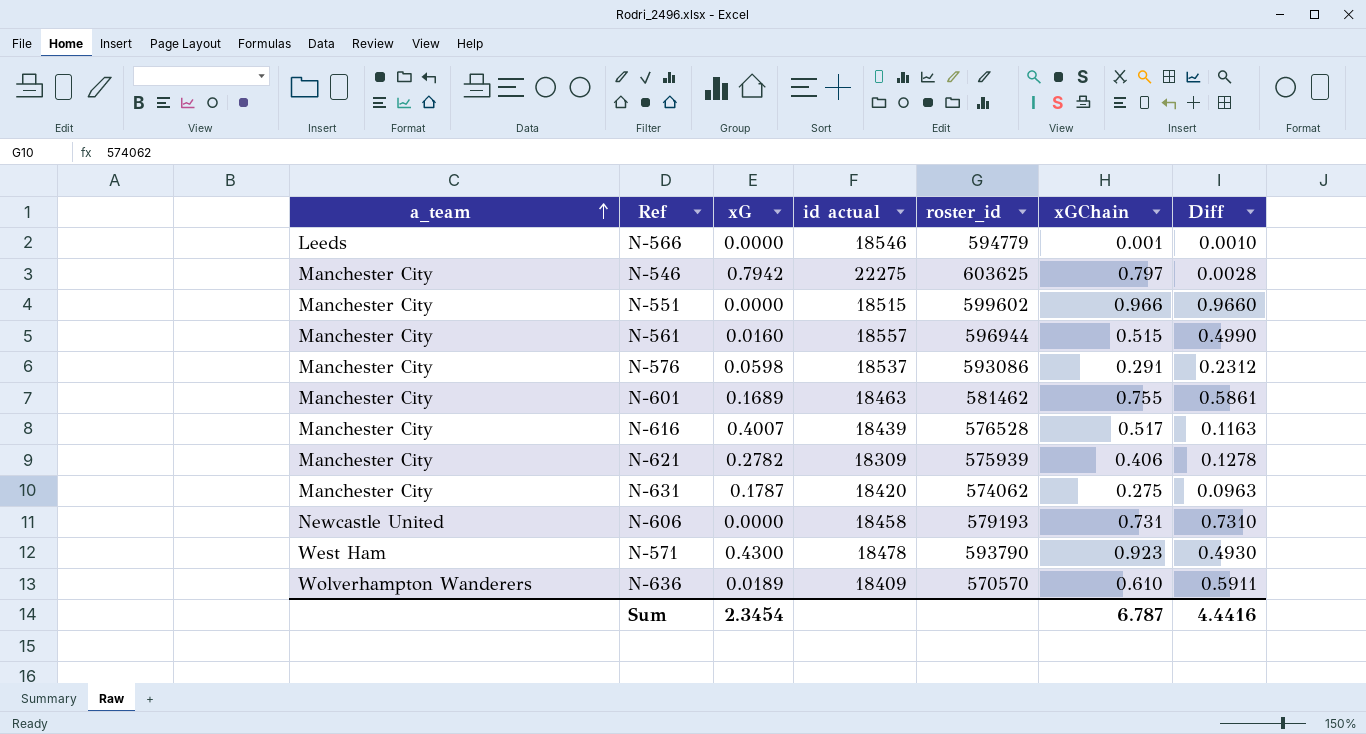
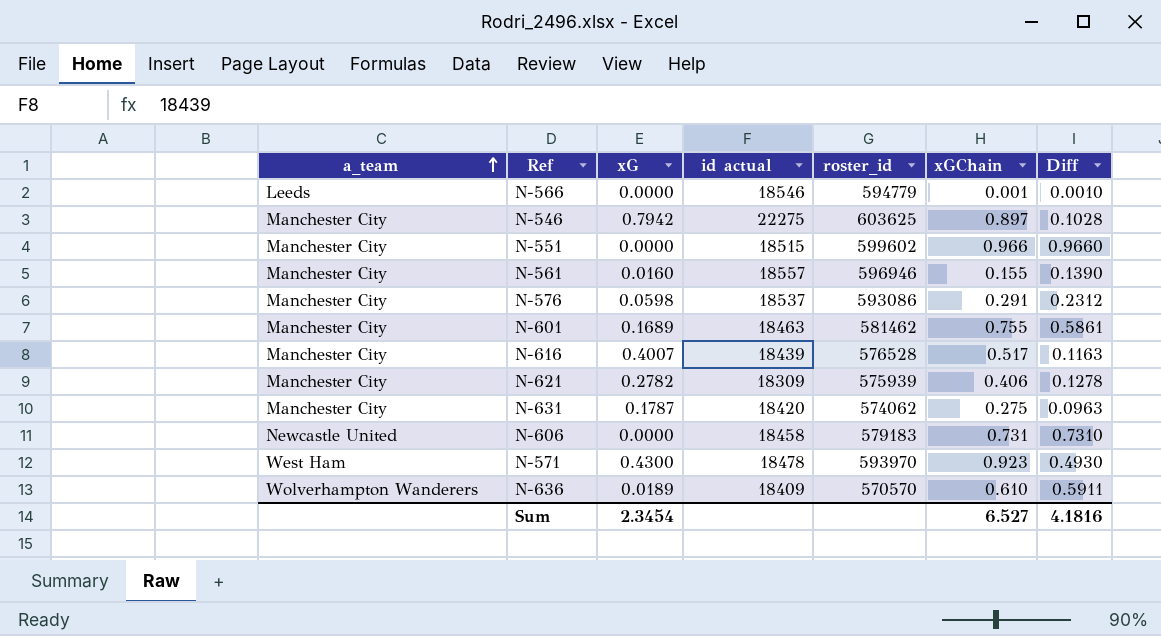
N-546 | xGChain: 0.797 -> 0.897
N-546 | Diff: 0.0028 -> 0.1028
N-561 | roster_id: 596944 -> 596946
N-561 | xGChain: 0.515 -> 0.155
N-561 | Diff: 0.4990 -> 0.1390
N-606 | roster_id: 579193 -> 579183
N-571 | roster_id: 593790 -> 593970
Sum | xGChain: 6.787 -> 6.527
Sum | Diff: 4.4416 -> 4.1816

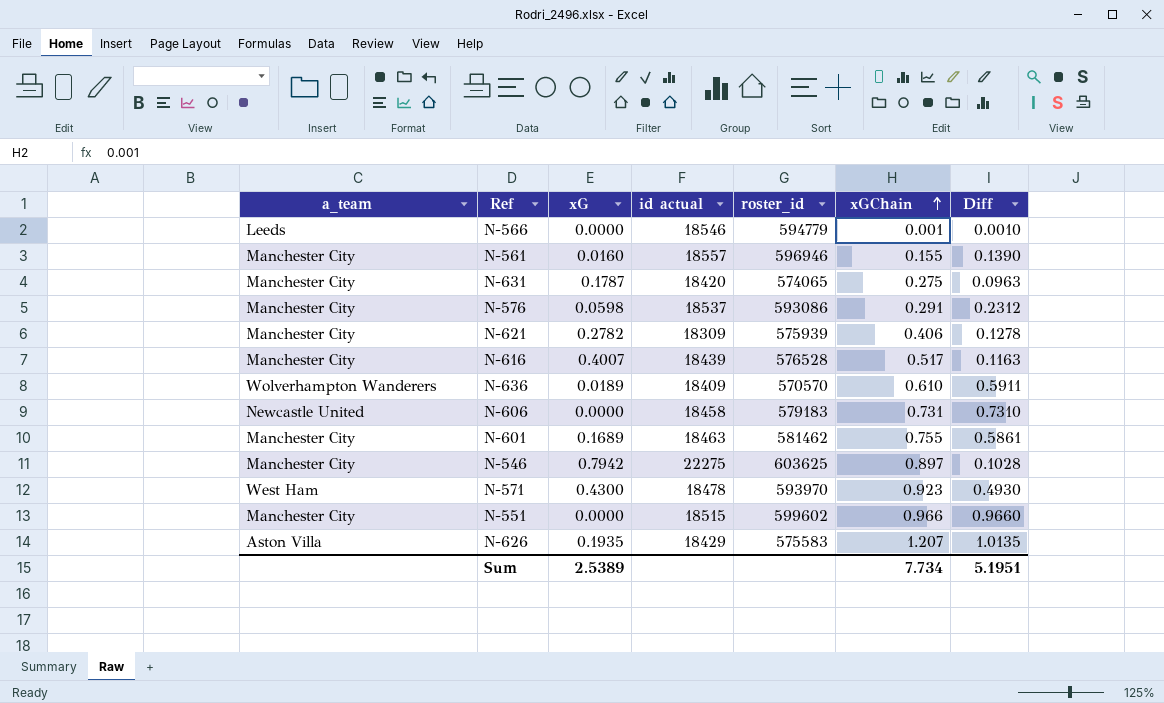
row order: a_team ascending -> xGChain ascending
N-631 | roster_id: 574062 -> 574065
row N-626: none -> Aston Villa | 0.1935 | 18429 | 575583 | 1.207 | 1.0135
Sum | xG: 2.3454 -> 2.5389
Sum | xGChain: 6.527 -> 7.734
Sum | Diff: 4.1816 -> 5.1951

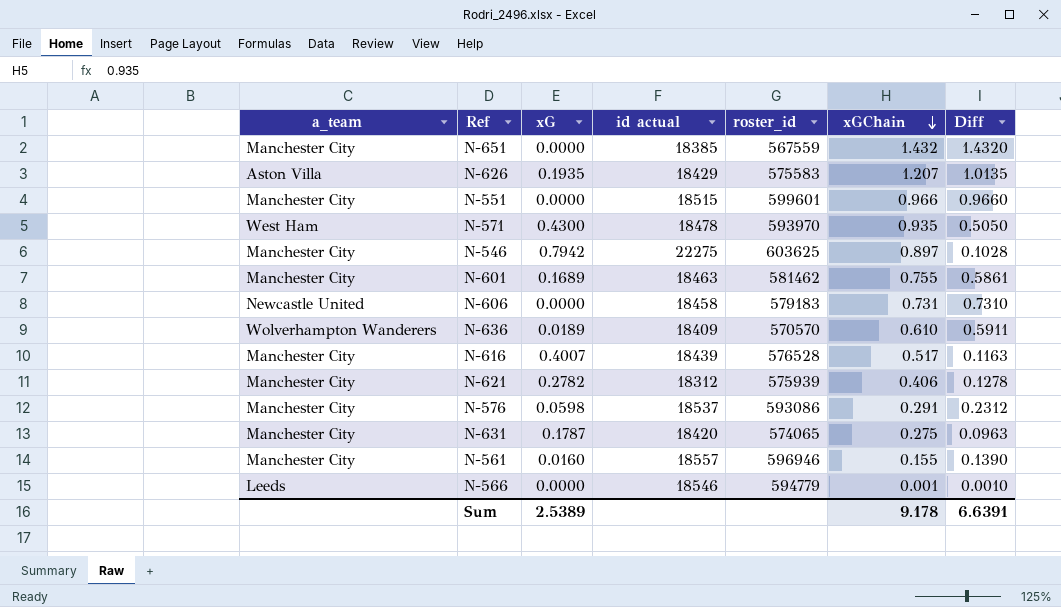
row order: xGChain ascending -> xGChain descending
row N-651: none -> Manchester City | 0.0000 | 18385 | 567559 | 1.432 | 1.4320
N-551 | roster_id: 599602 -> 599601
N-571 | xGChain: 0.923 -> 0.935
N-571 | Diff: 0.4930 -> 0.5050
N-621 | id actual: 18309 -> 18312
Sum | xGChain: 7.734 -> 9.178
Sum | Diff: 5.1951 -> 6.6391

